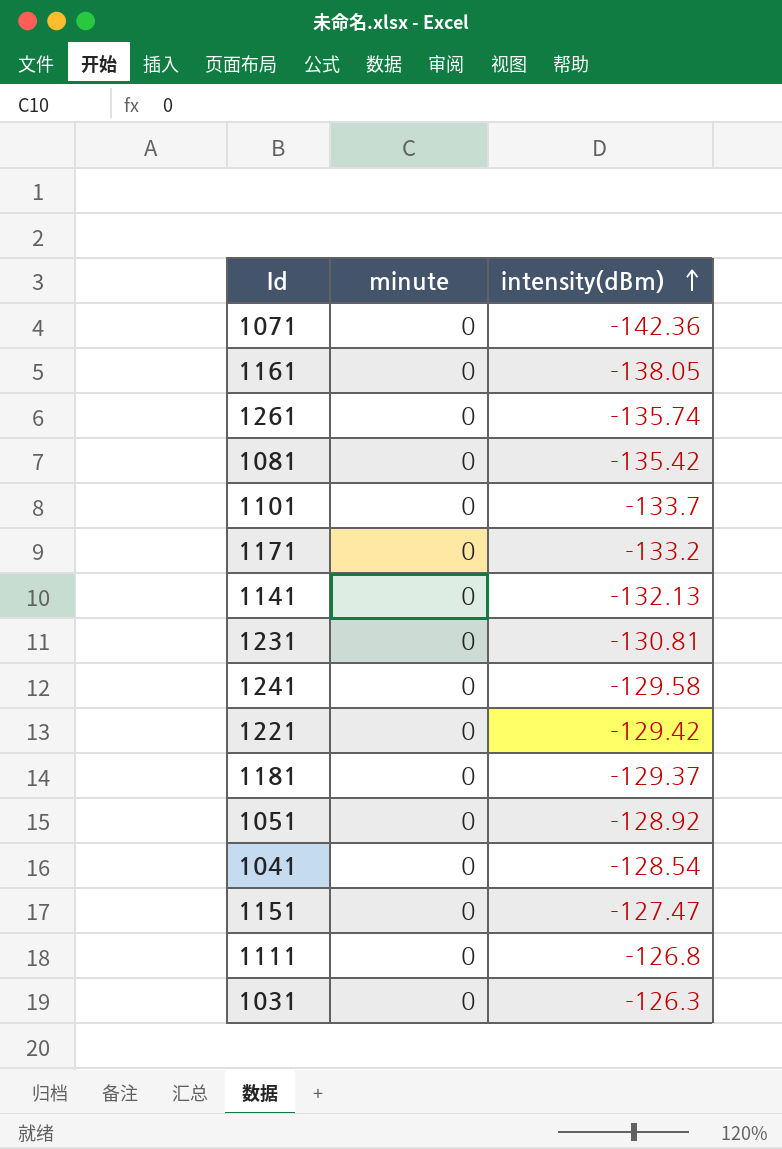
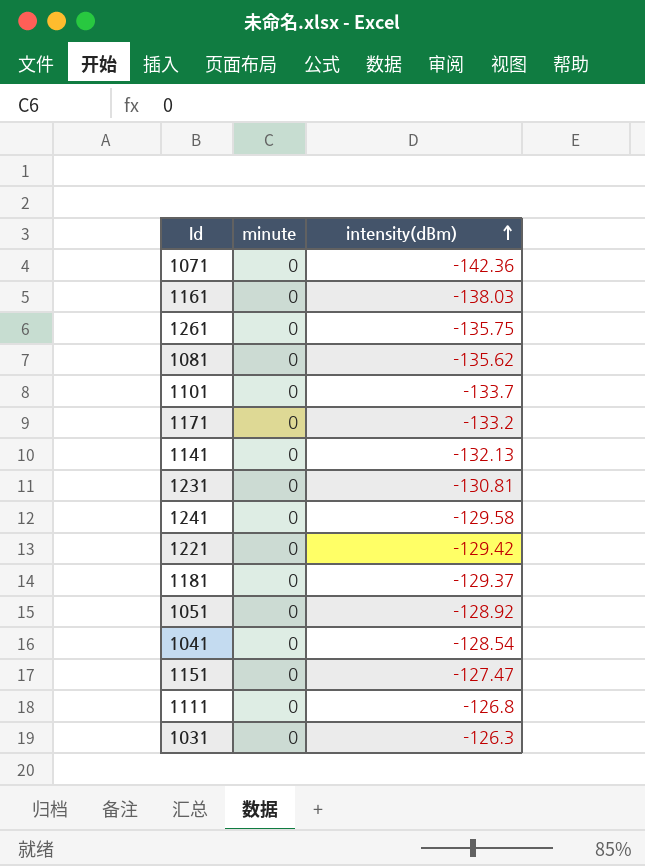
1161 | intensity(dBm): -138.05 -> -138.03
1261 | intensity(dBm): -135.74 -> -135.75
1081 | intensity(dBm): -135.42 -> -135.62

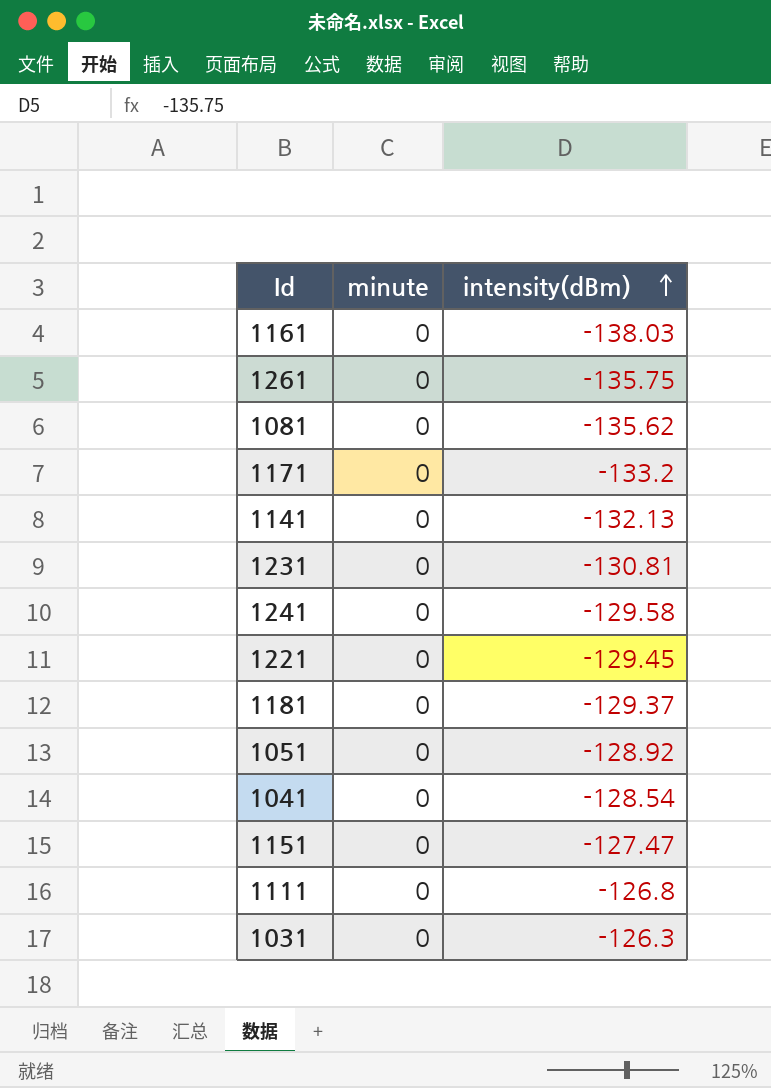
row 1071: 0 | -142.36 -> none
row 1101: 0 | -133.7 -> none
1221 | intensity(dBm): -129.42 -> -129.45

